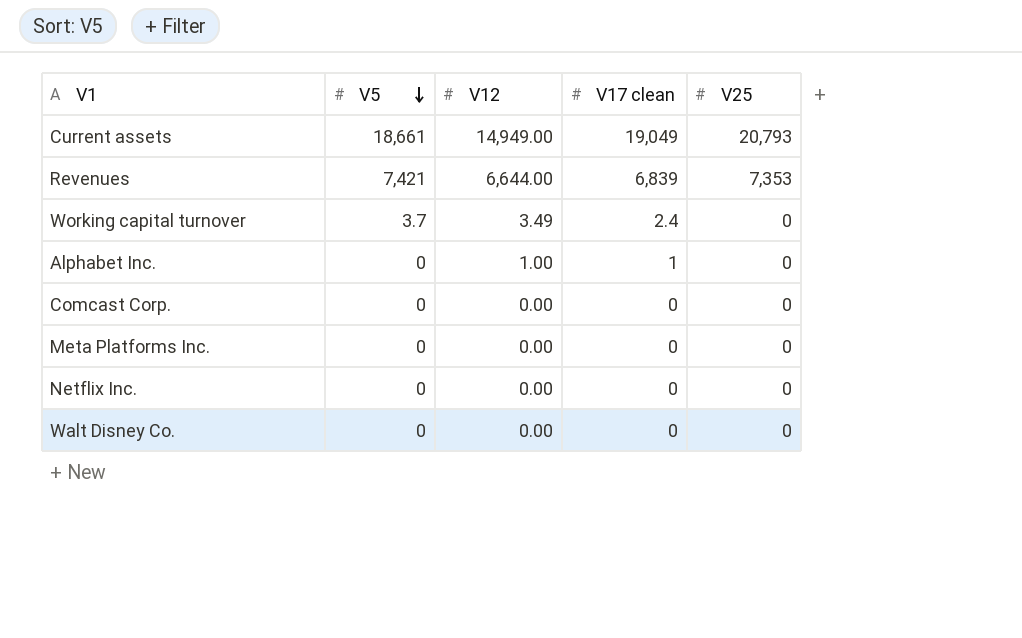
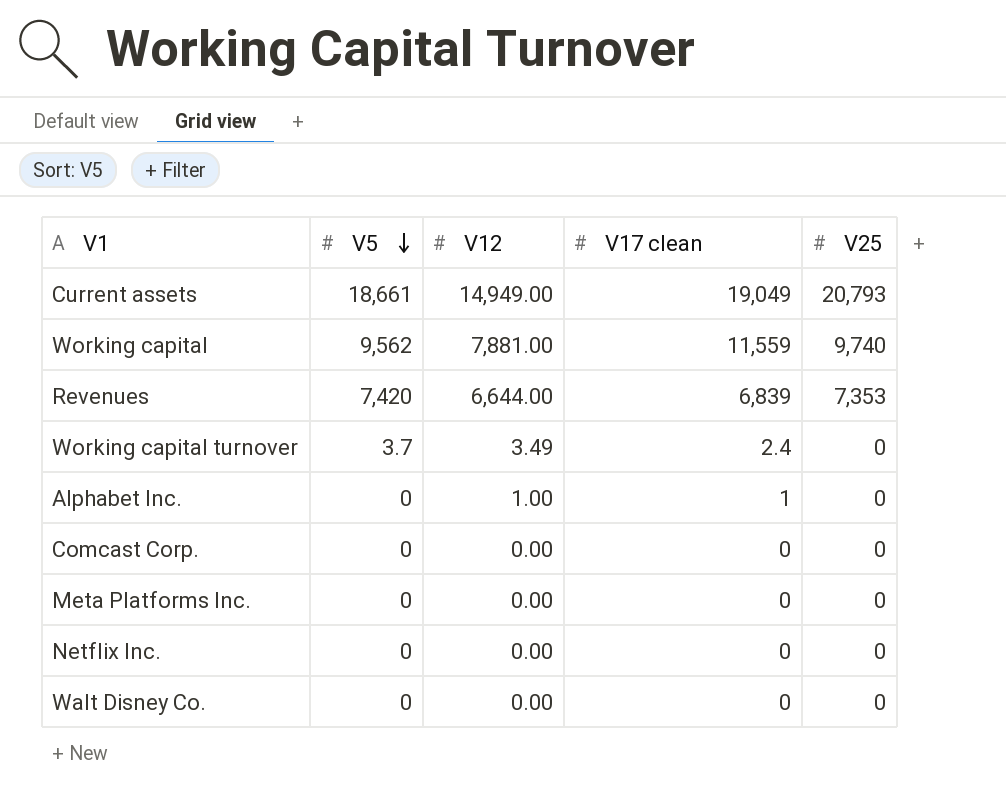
row Working capital: none -> 9,562 | 7,881.00 | 11,559 | 9,740
Revenues | V5: 7,421 -> 7,420

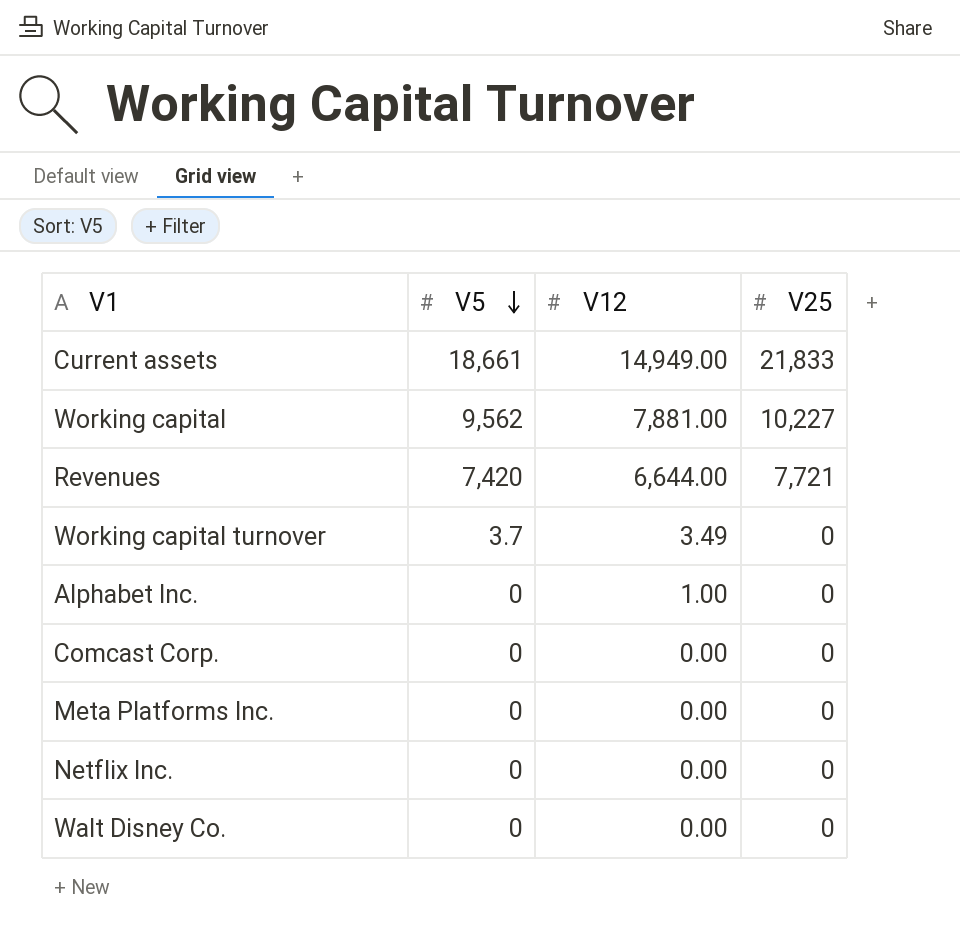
column V17 clean | position: 4 -> none
Current assets | V25: 20,793 -> 21,833
Working capital | V25: 9,740 -> 10,227
Revenues | V25: 7,353 -> 7,721

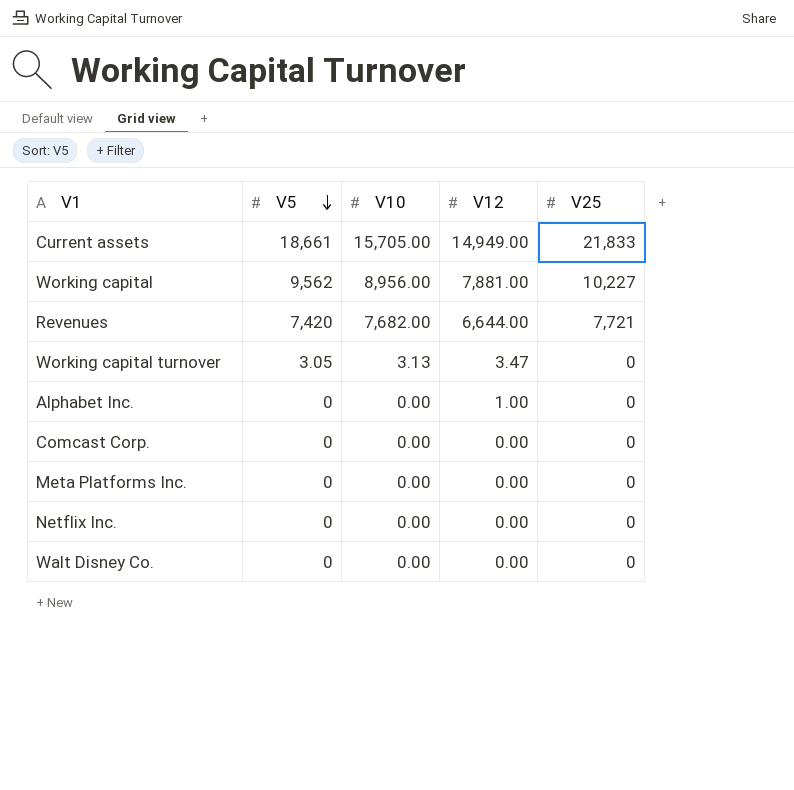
column V10 | position: none -> 3
Working capital turnover | V5: 3.7 -> 3.05
Working capital turnover | V12: 3.49 -> 3.47

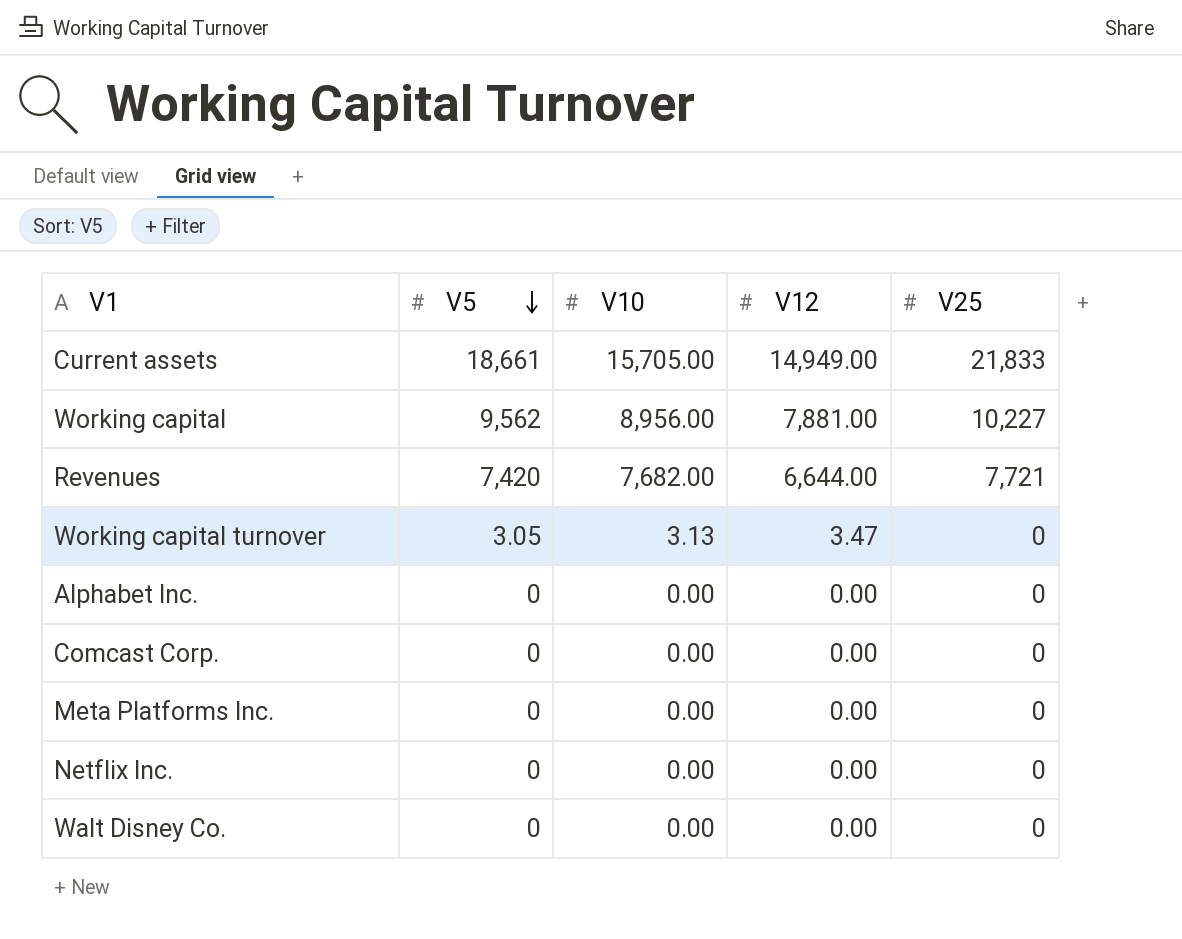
Alphabet Inc. | V12: 1.00 -> 0.00

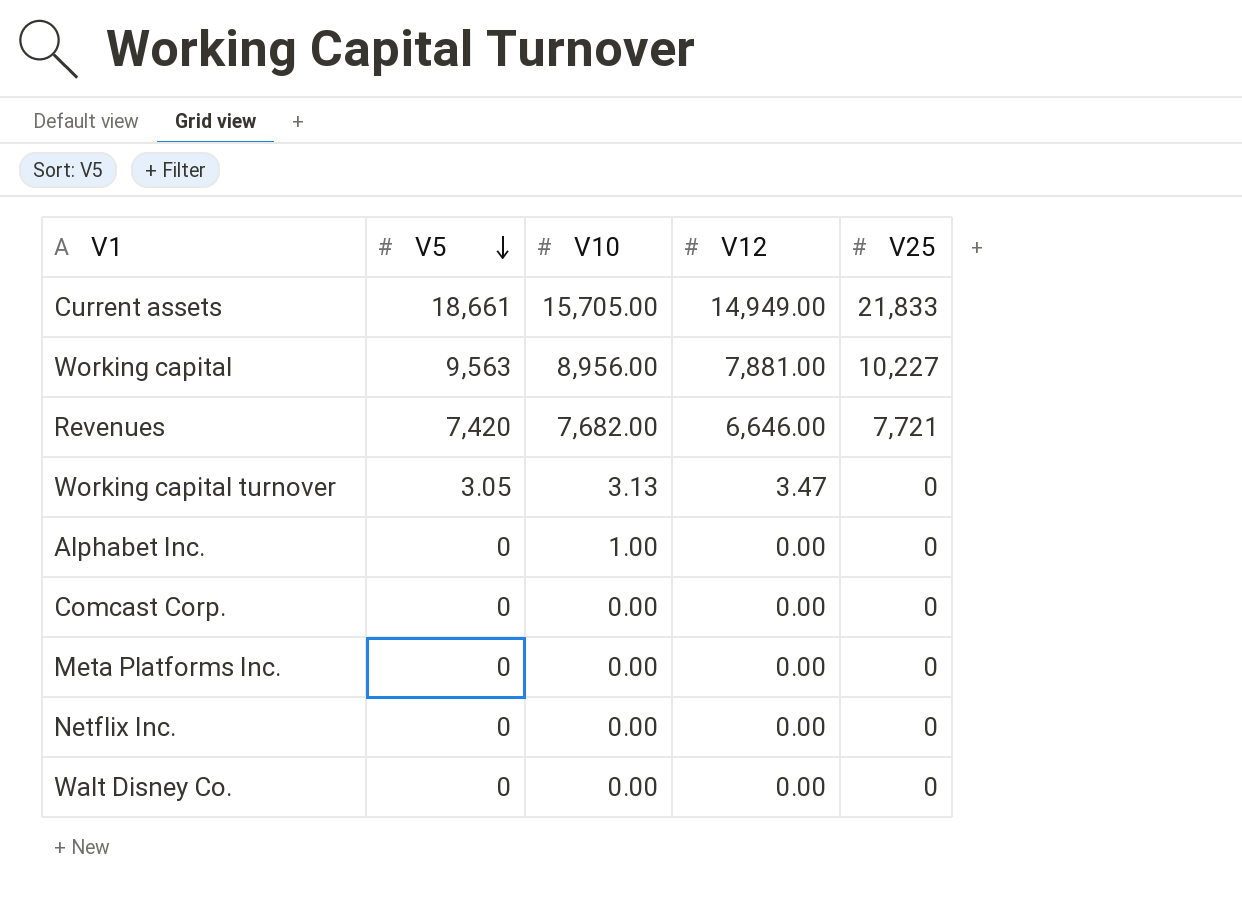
Working capital | V5: 9,562 -> 9,563
Revenues | V12: 6,644.00 -> 6,646.00
Alphabet Inc. | V10: 0.00 -> 1.00

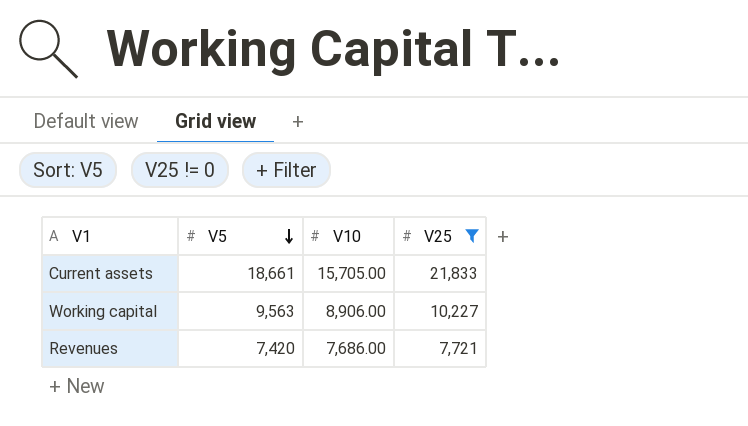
filter: none -> V25 != 0
column V12 | position: 4 -> none
Working capital | V10: 8,956.00 -> 8,906.00
Revenues | V10: 7,682.00 -> 7,686.00

